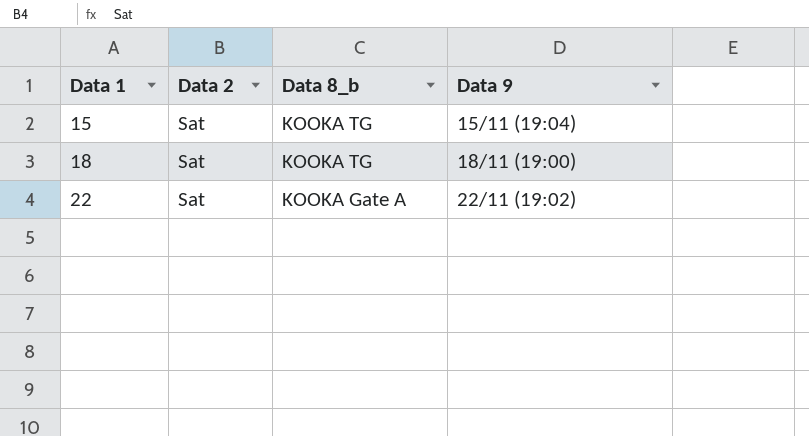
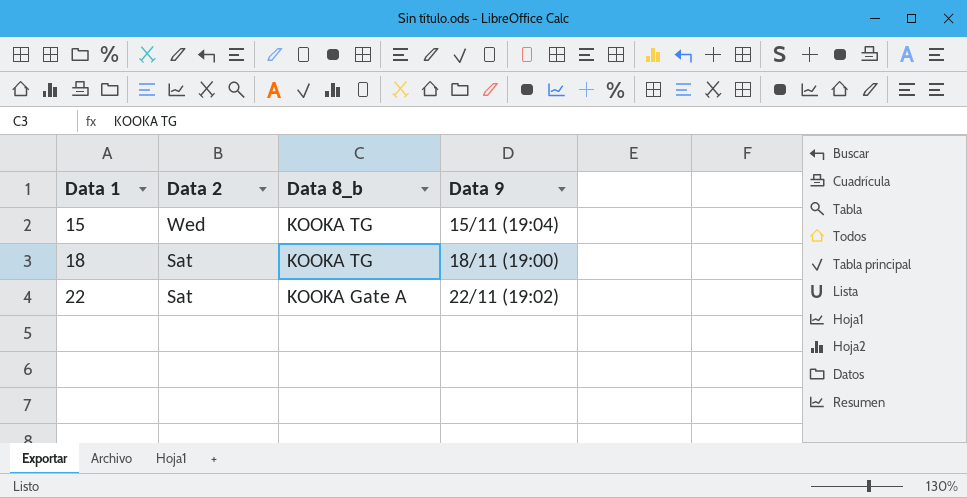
15 | Data 2: Sat -> Wed

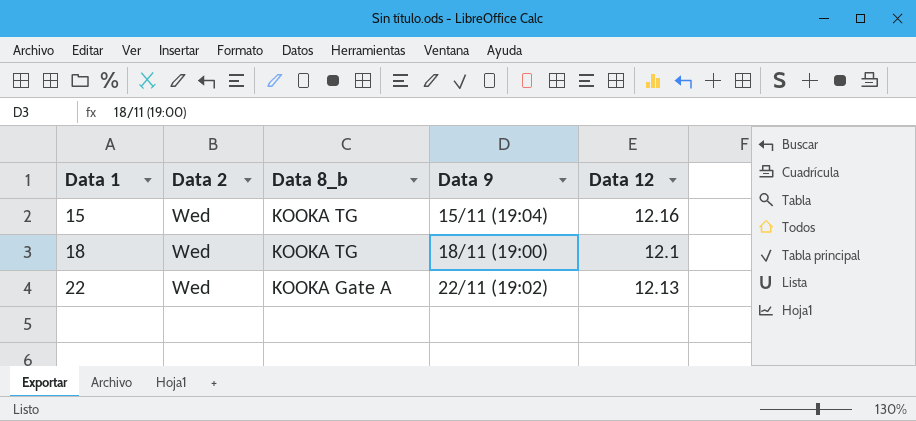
column Data 12 | position: none -> 5
18 | Data 2: Sat -> Wed
22 | Data 2: Sat -> Wed

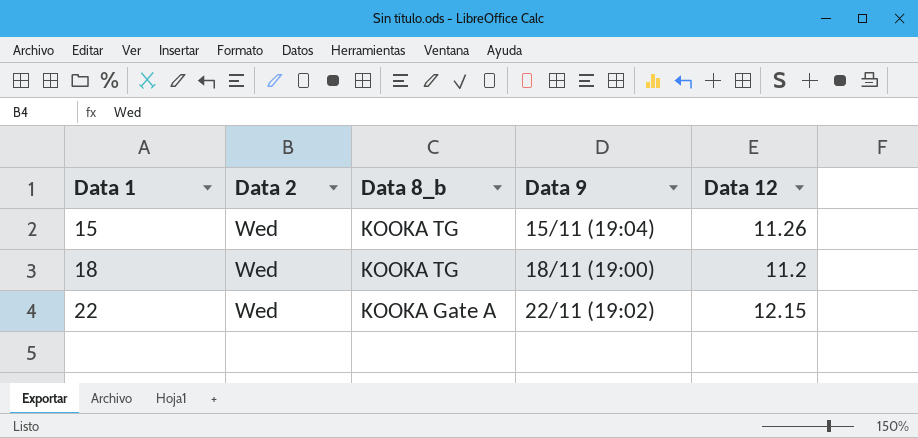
15 | Data 12: 12.16 -> 11.26
18 | Data 12: 12.1 -> 11.2
22 | Data 12: 12.13 -> 12.15

